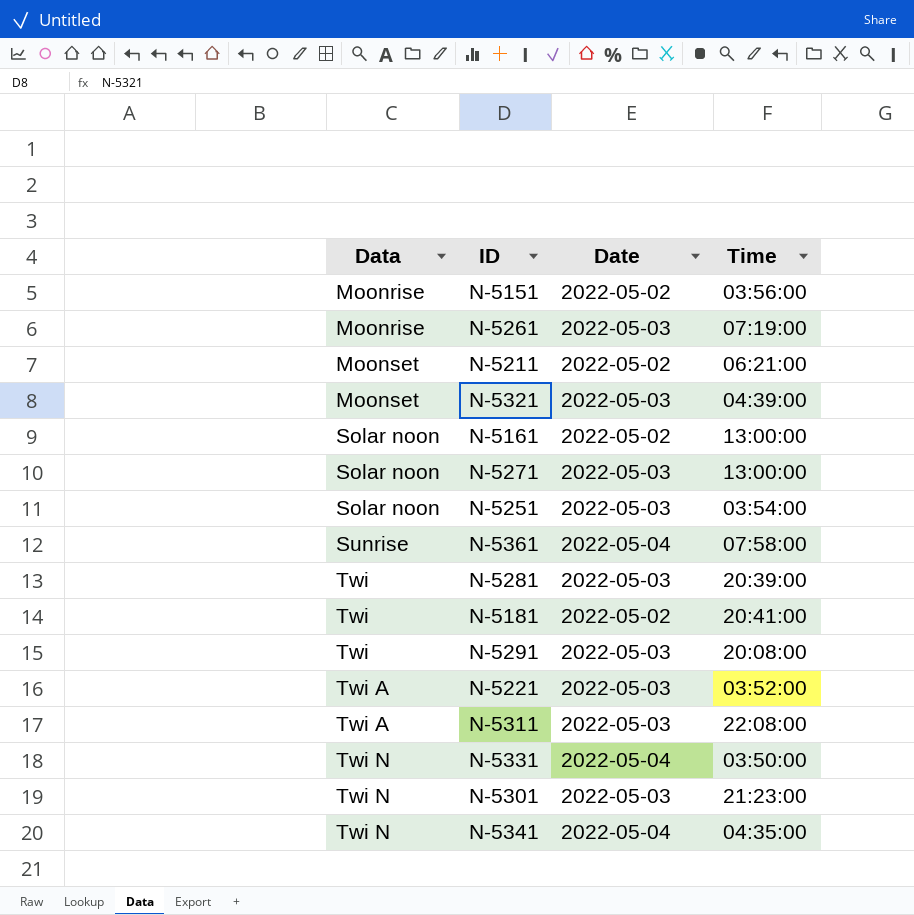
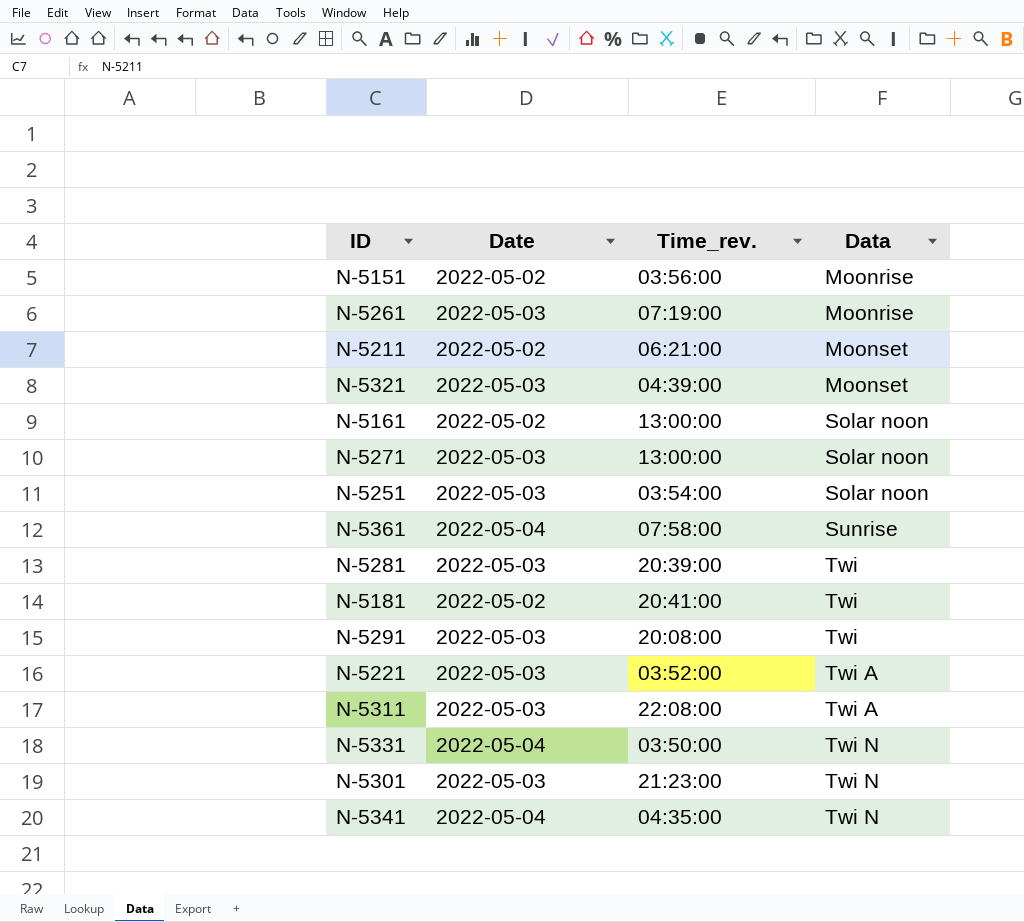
column name: Time -> Time_rev.
column Data | position: 1 -> 4

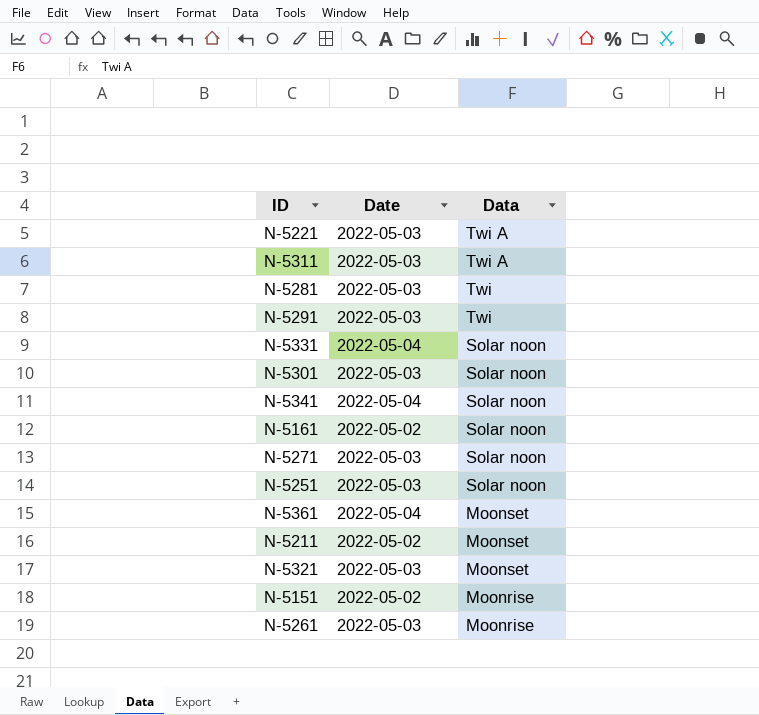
row order: Data ascending -> Data descending
column Time_rev. | position: 3 -> none
row N-5181: 2022-05-02 | 20:41:00 | Twi -> none
N-5331 | Data: Twi N -> Solar noon
N-5301 | Data: Twi N -> Solar noon
N-5341 | Data: Twi N -> Solar noon
N-5361 | Data: Sunrise -> Moonset

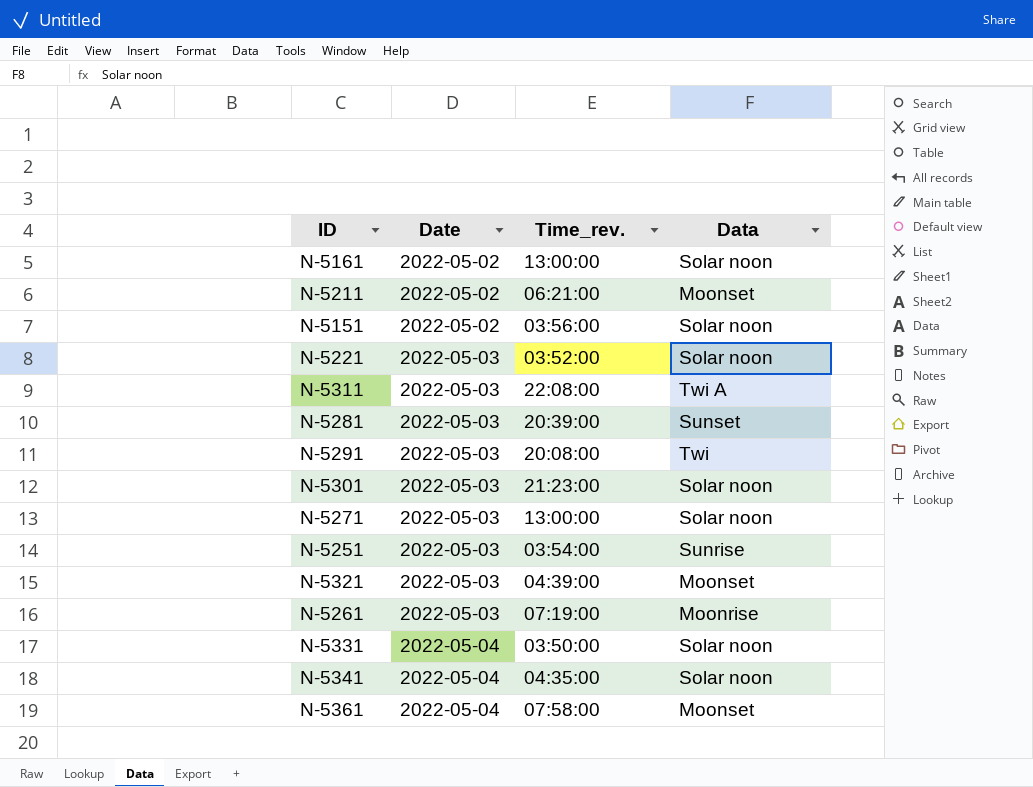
row order: Data descending -> Date ascending
column Time_rev. | position: none -> 3
N-5151 | Data: Moonrise -> Solar noon
N-5221 | Data: Twi A -> Solar noon
N-5281 | Data: Twi -> Sunset
N-5251 | Data: Solar noon -> Sunrise

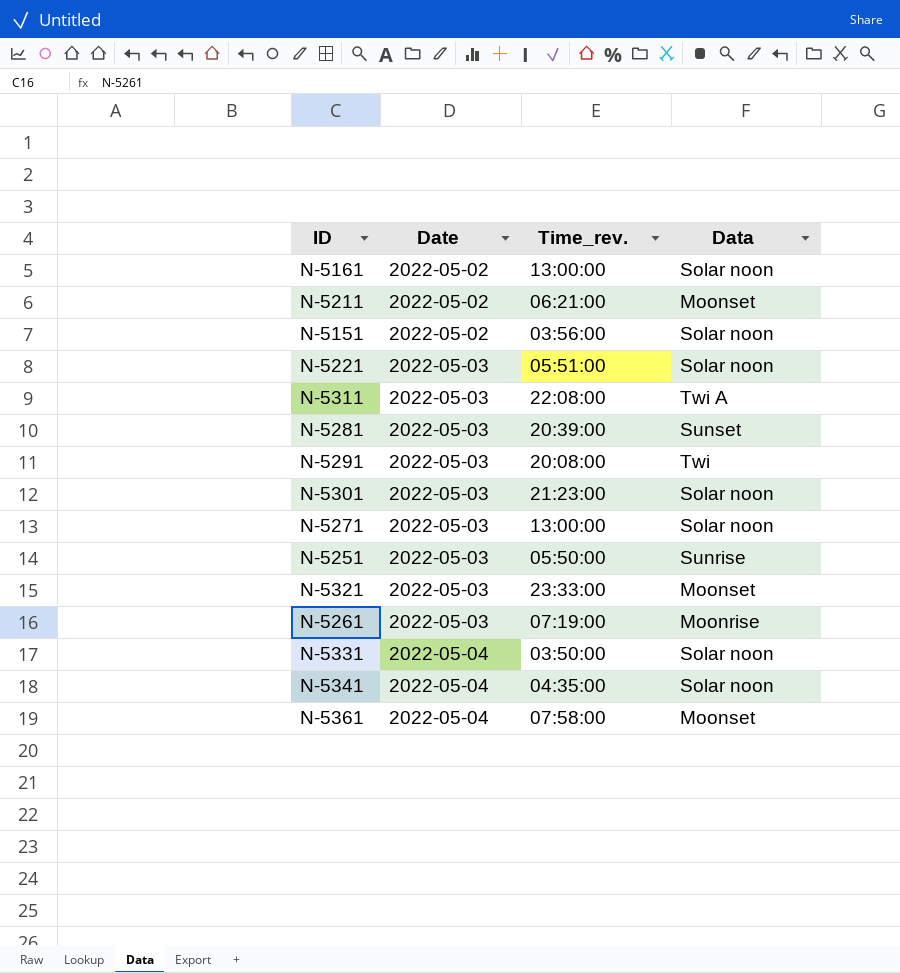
N-5221 | Time_rev.: 03:52:00 -> 05:51:00
N-5251 | Time_rev.: 03:54:00 -> 05:50:00
N-5321 | Time_rev.: 04:39:00 -> 23:33:00

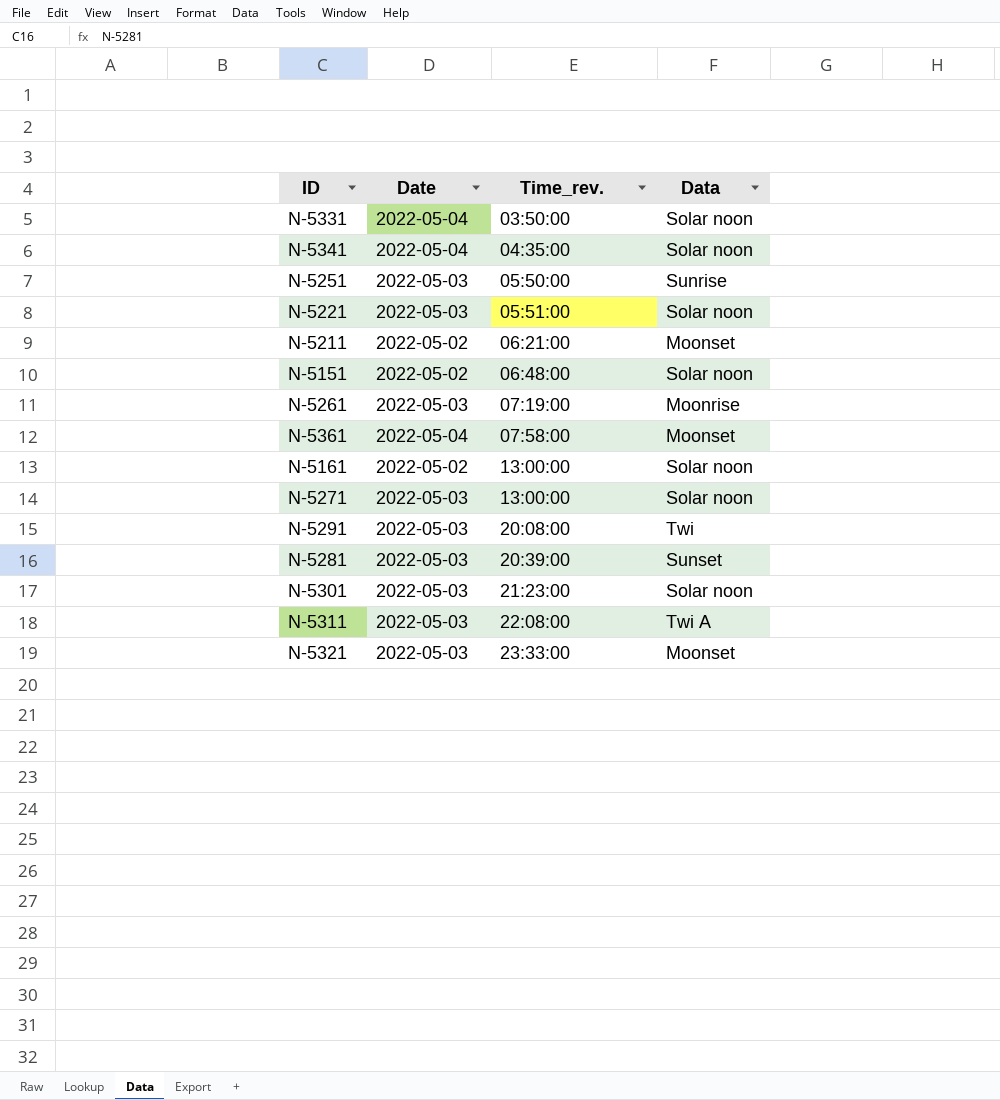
row order: Date ascending -> Time_rev. ascending
N-5151 | Time_rev.: 03:56:00 -> 06:48:00

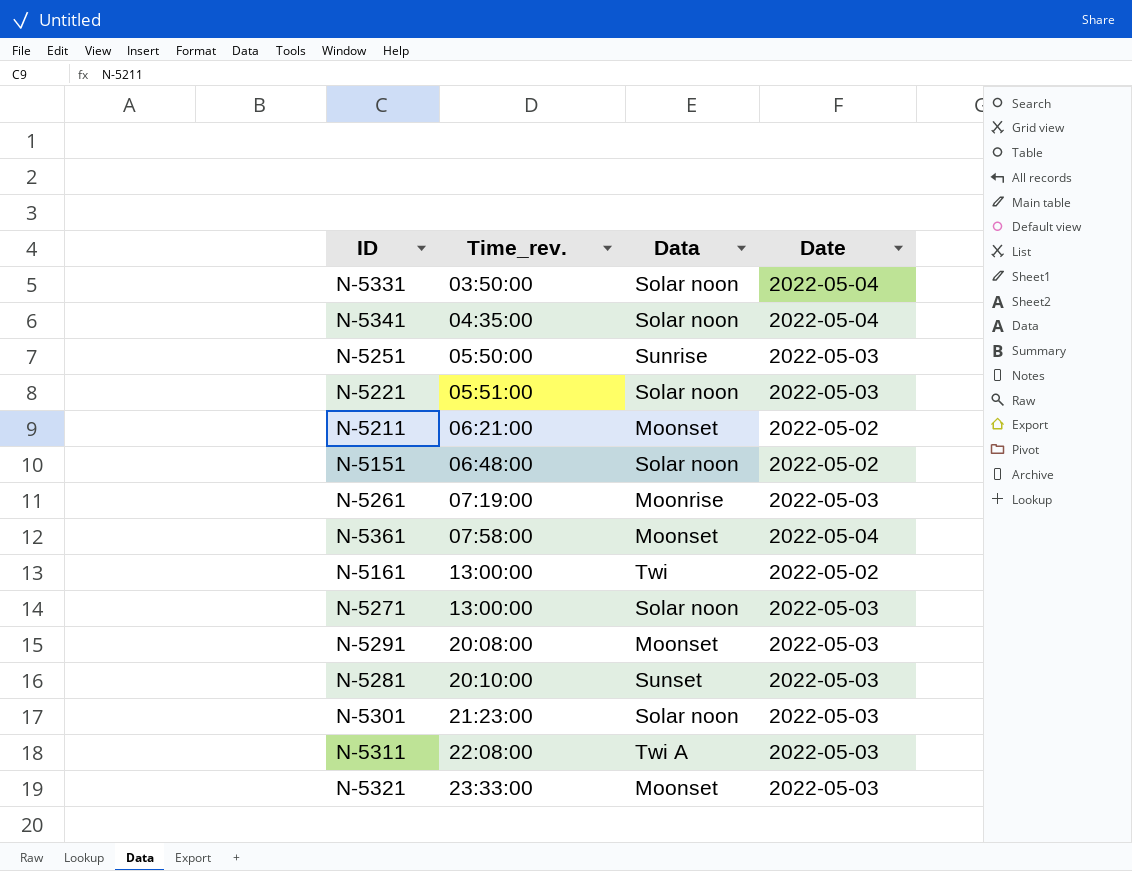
column Date | position: 2 -> 4
N-5161 | Data: Solar noon -> Twi
N-5291 | Data: Twi -> Moonset
N-5281 | Time_rev.: 20:39:00 -> 20:10:00

